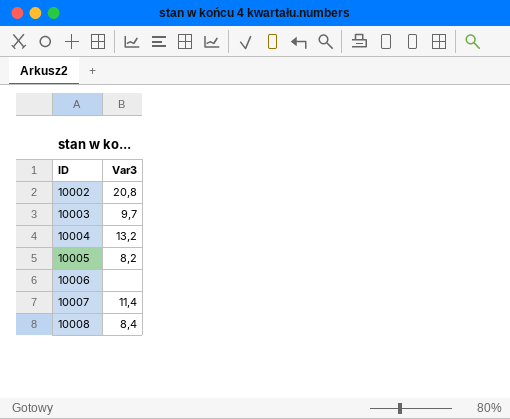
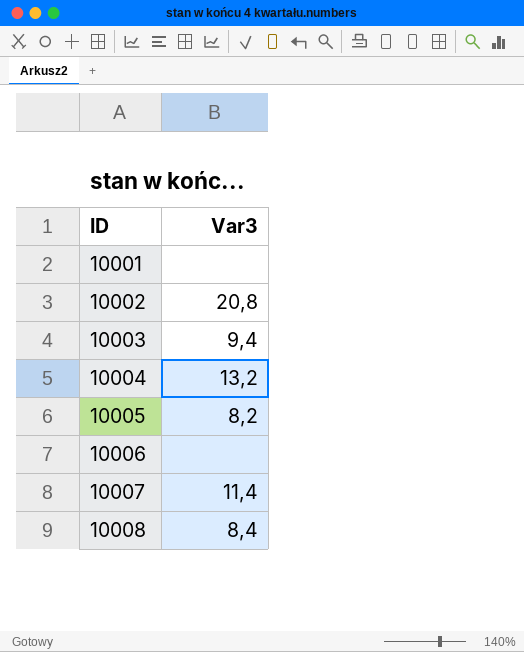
row 10001: none -> none
10003 | Var3: 9,7 -> 9,4

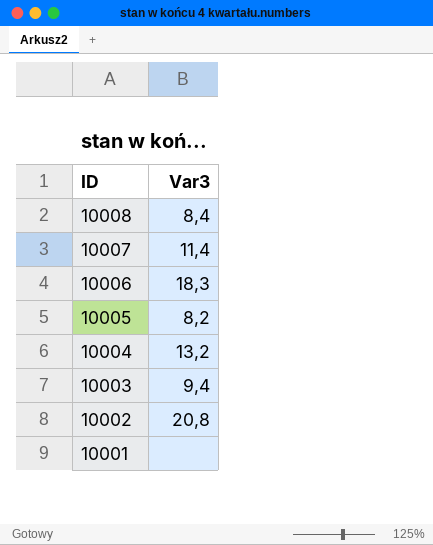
row order: ID ascending -> ID descending
10006 | Var3: none -> 18,3

